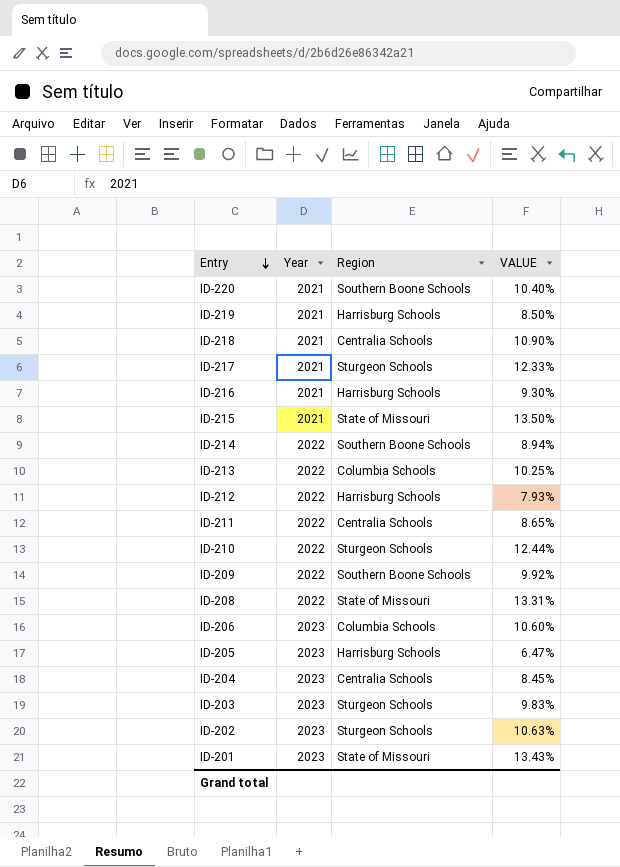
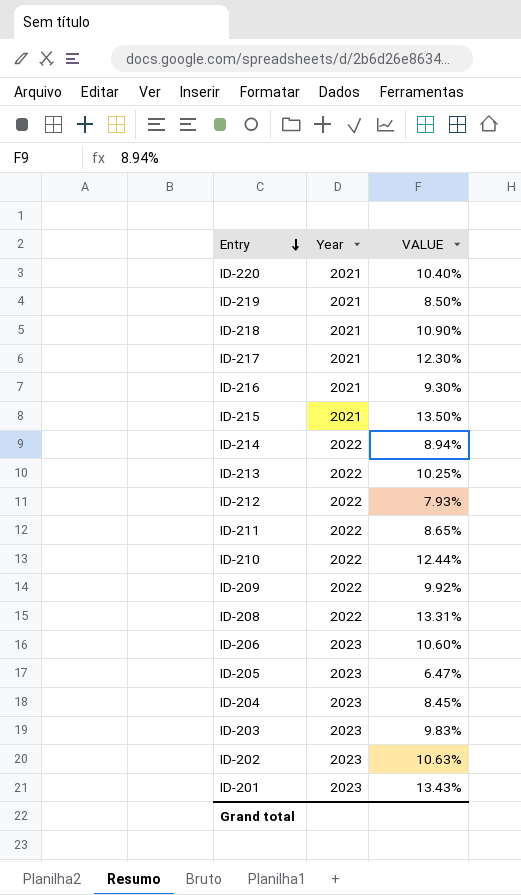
column Region | position: 3 -> none
ID-217 | VALUE: 12.33% -> 12.30%

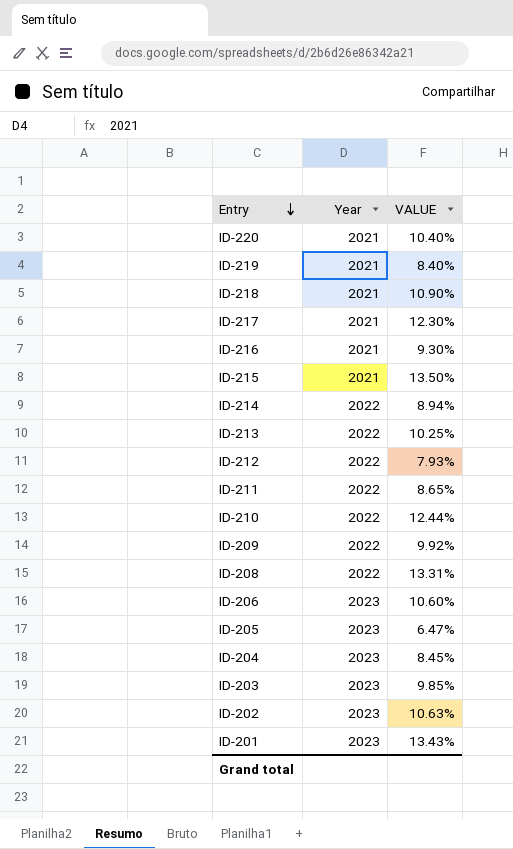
ID-219 | VALUE: 8.50% -> 8.40%
ID-203 | VALUE: 9.83% -> 9.85%

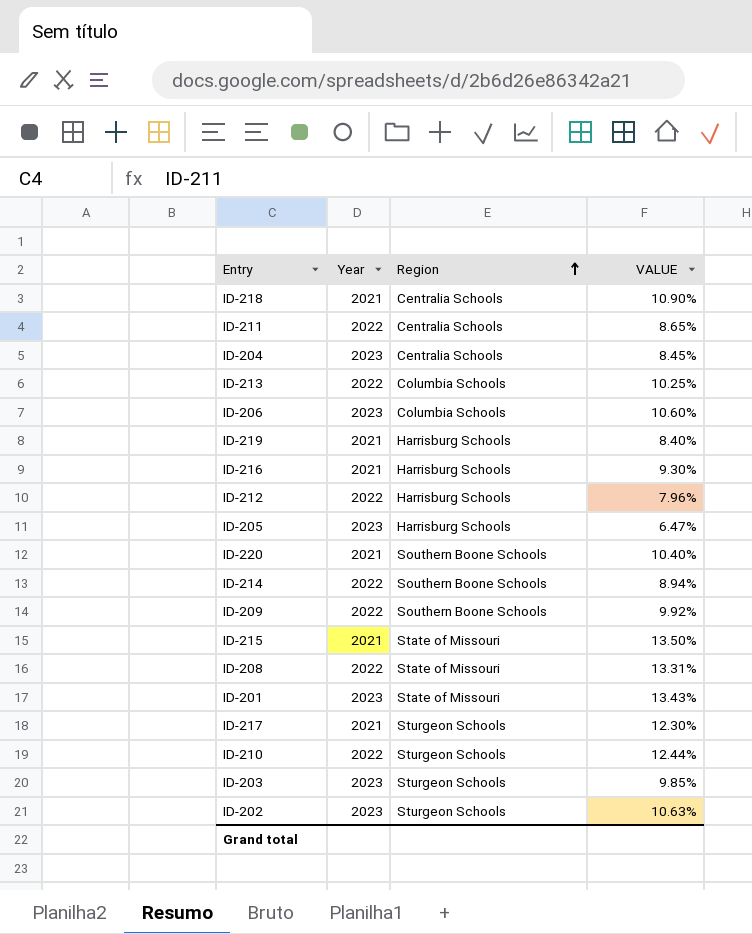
row order: Entry descending -> Region ascending
column Region | position: none -> 3
ID-212 | VALUE: 7.93% -> 7.96%

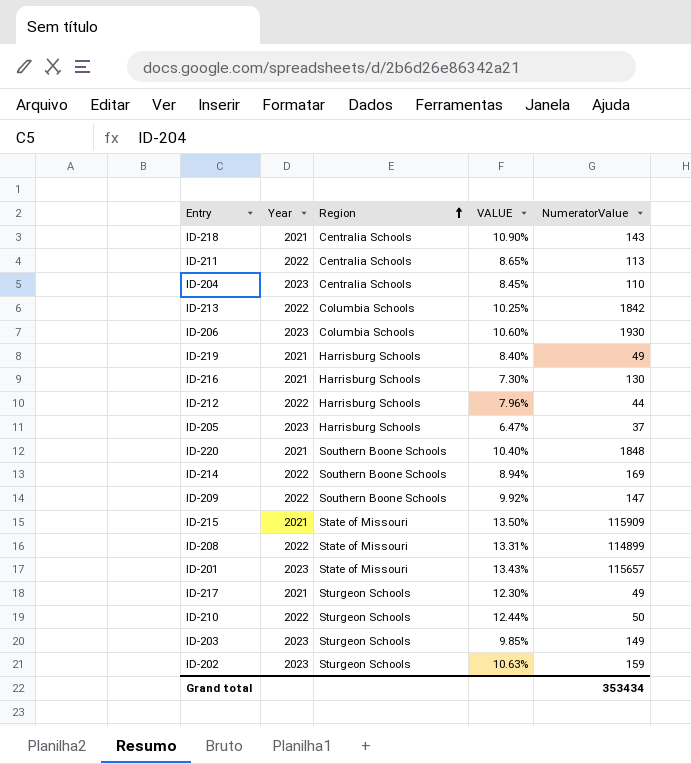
column NumeratorValue | position: none -> 5
ID-216 | VALUE: 9.30% -> 7.30%

